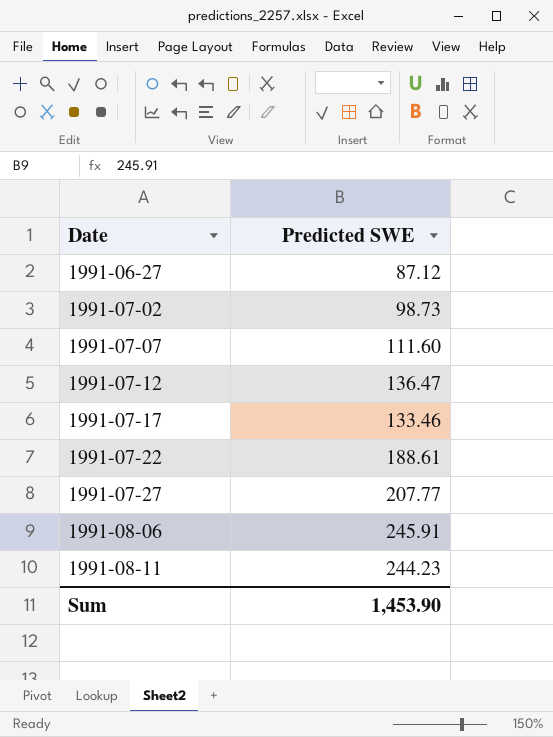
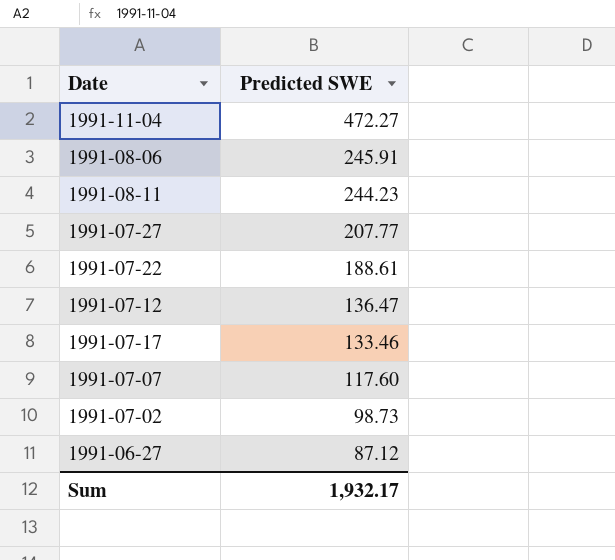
row order: Date ascending -> Predicted SWE descending
row 1991-11-04: none -> 472.27
1991-07-07 | Predicted SWE: 111.60 -> 117.60
Sum | Predicted SWE: 1,453.90 -> 1,932.17

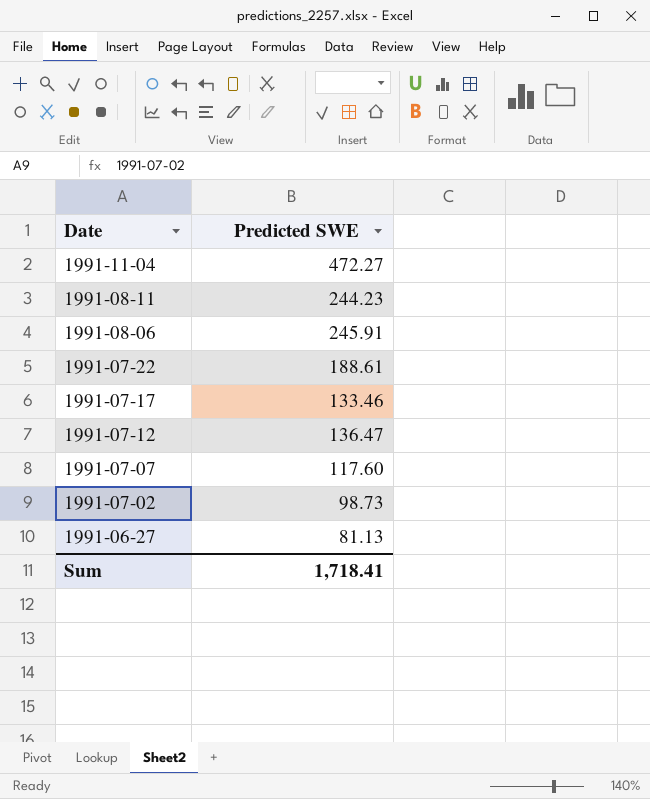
row order: Predicted SWE descending -> Date descending
row 1991-07-27: 207.77 -> none
1991-06-27 | Predicted SWE: 87.12 -> 81.13
Sum | Predicted SWE: 1,932.17 -> 1,718.41

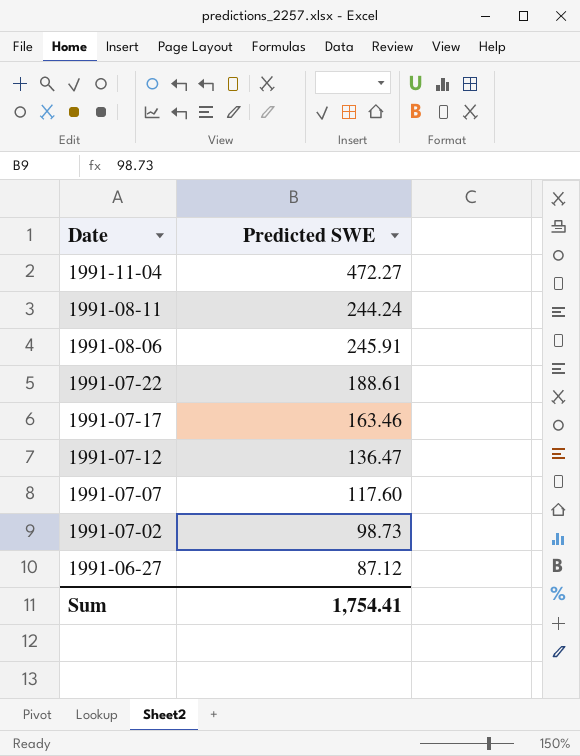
1991-08-11 | Predicted SWE: 244.23 -> 244.24
1991-07-17 | Predicted SWE: 133.46 -> 163.46
1991-06-27 | Predicted SWE: 81.13 -> 87.12
Sum | Predicted SWE: 1,718.41 -> 1,754.41

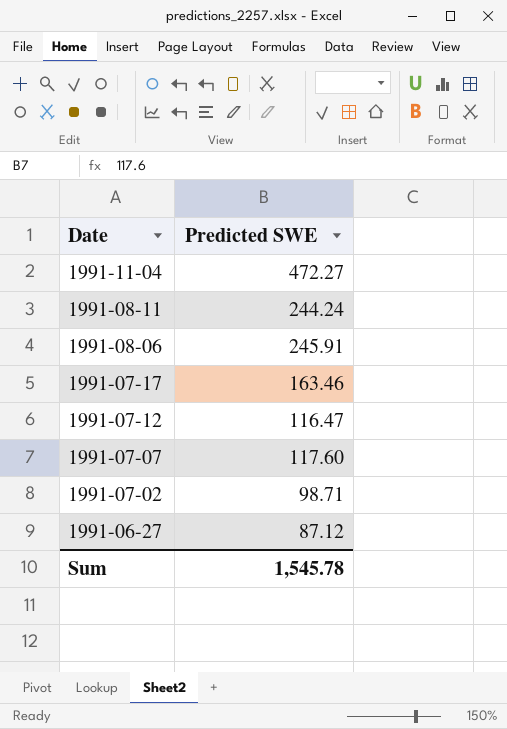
row 1991-07-22: 188.61 -> none
1991-07-12 | Predicted SWE: 136.47 -> 116.47
1991-07-02 | Predicted SWE: 98.73 -> 98.71
Sum | Predicted SWE: 1,754.41 -> 1,545.78

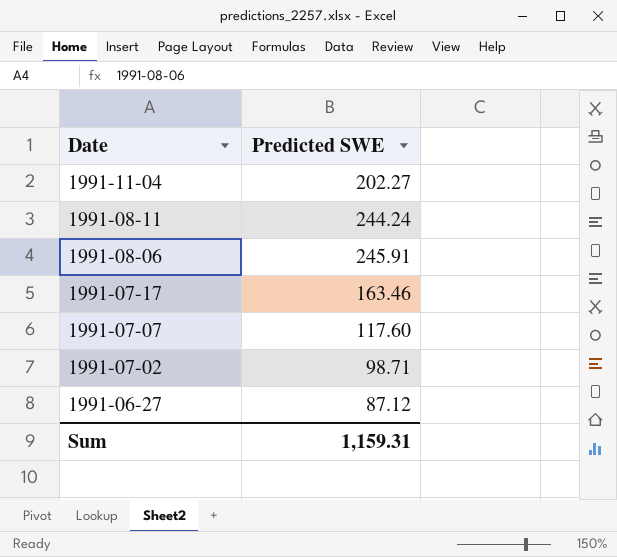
row 1991-07-12: 116.47 -> none
1991-11-04 | Predicted SWE: 472.27 -> 202.27
Sum | Predicted SWE: 1,545.78 -> 1,159.31

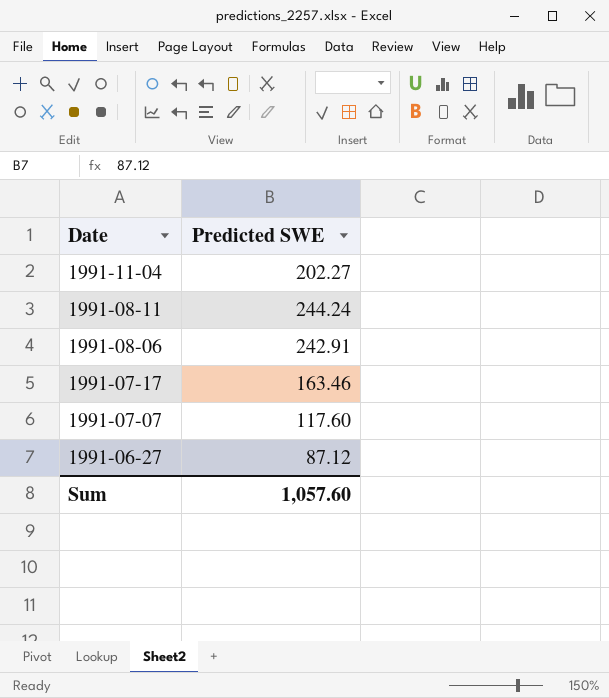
row 1991-07-02: 98.71 -> none
1991-08-06 | Predicted SWE: 245.91 -> 242.91
Sum | Predicted SWE: 1,159.31 -> 1,057.60

